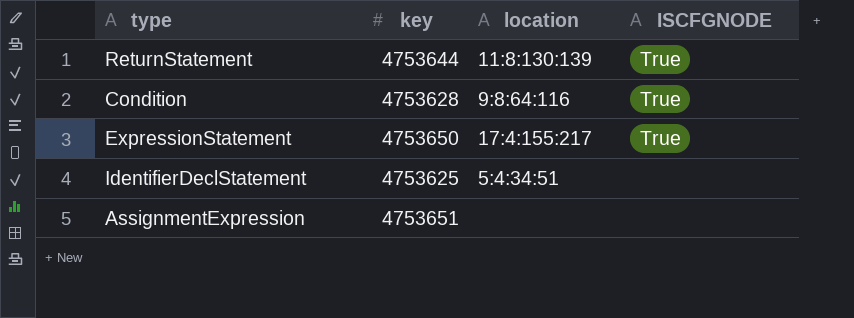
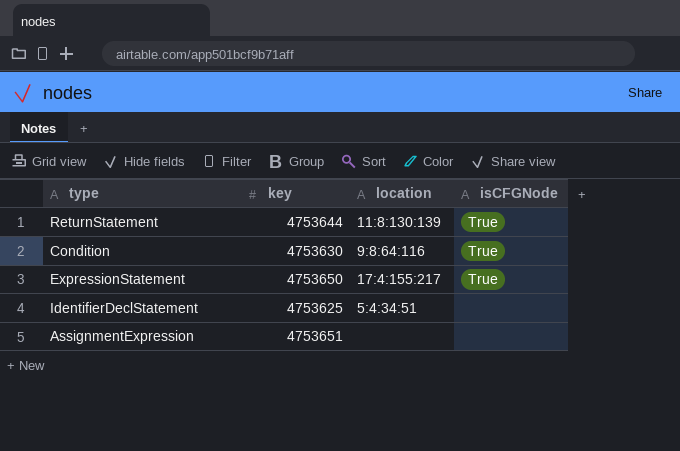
column name: ISCFGNODE -> isCFGNode
Condition | key: 4753628 -> 4753630

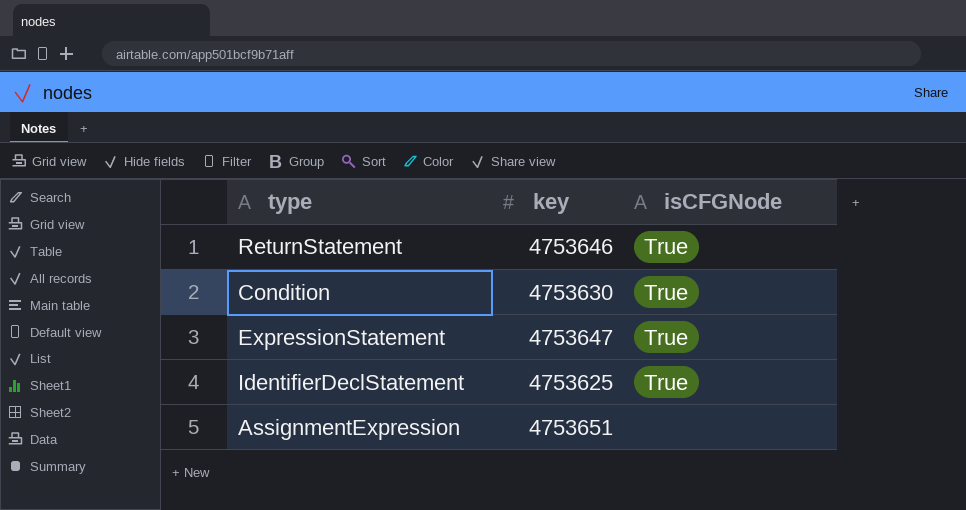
column location | position: 3 -> none
ReturnStatement | key: 4753644 -> 4753646
ExpressionStatement | key: 4753650 -> 4753647
IdentifierDeclStatement | isCFGNode: none -> True

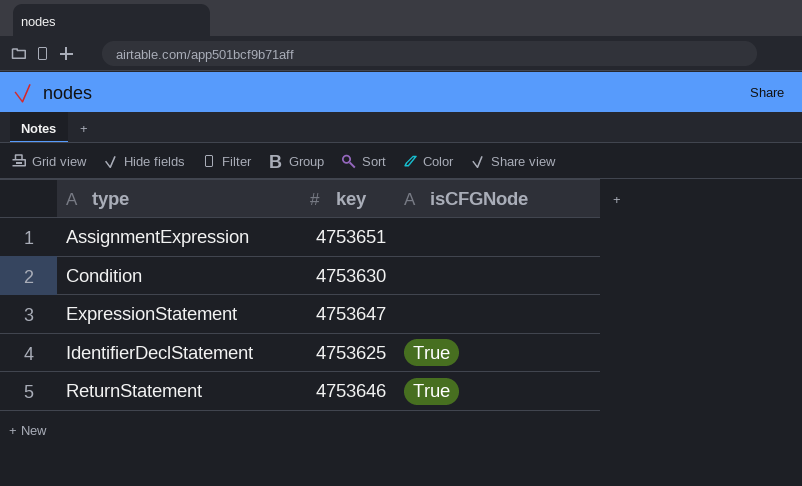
row order: none -> type ascending
Condition | isCFGNode: True -> none
ExpressionStatement | isCFGNode: True -> none

